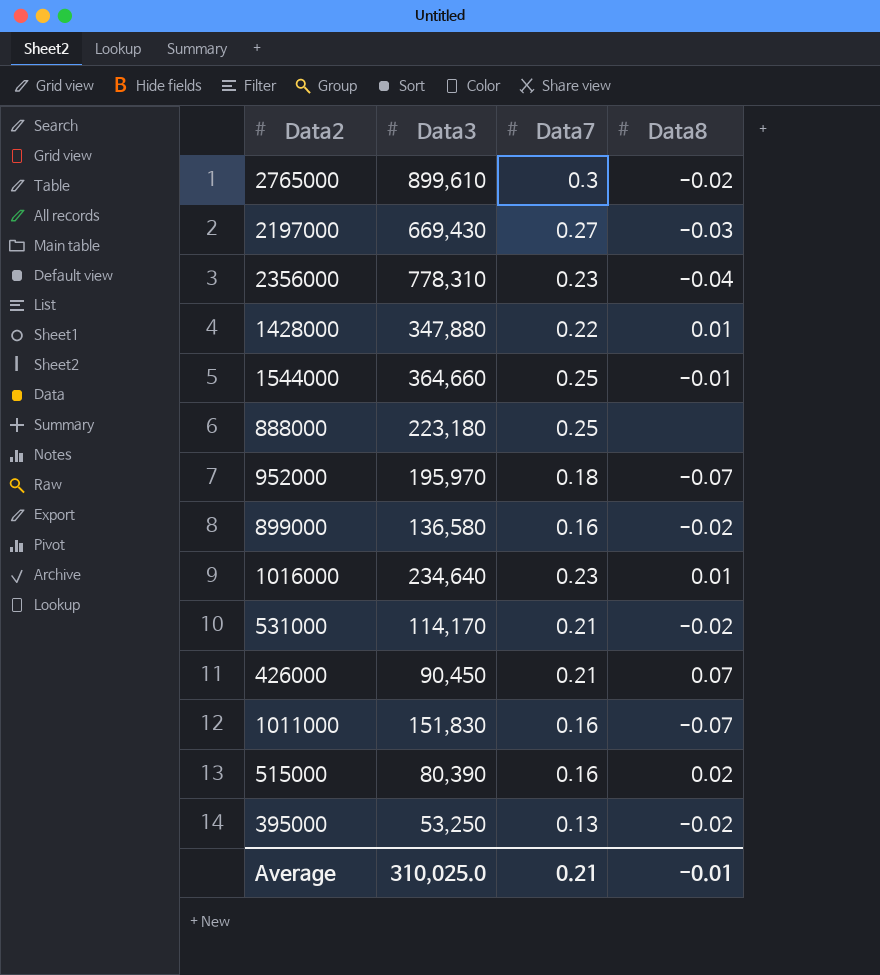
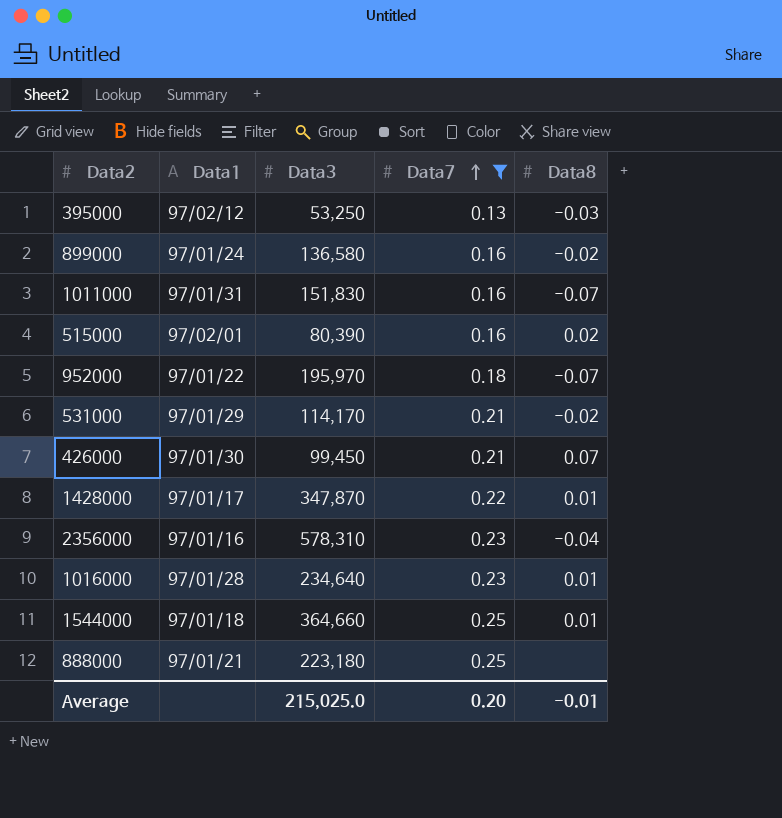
filter: none -> Data7 <= 0.25
row order: none -> Data7 ascending
column Data1 | position: none -> 2
395000 | Data8: -0.02 -> -0.03
426000 | Data3: 90,450 -> 99,450
1428000 | Data3: 347,880 -> 347,870
2356000 | Data3: 778,310 -> 578,310
1544000 | Data8: -0.01 -> 0.01
Average | Data3: 310,025.0 -> 215,025.0
Average | Data7: 0.21 -> 0.20

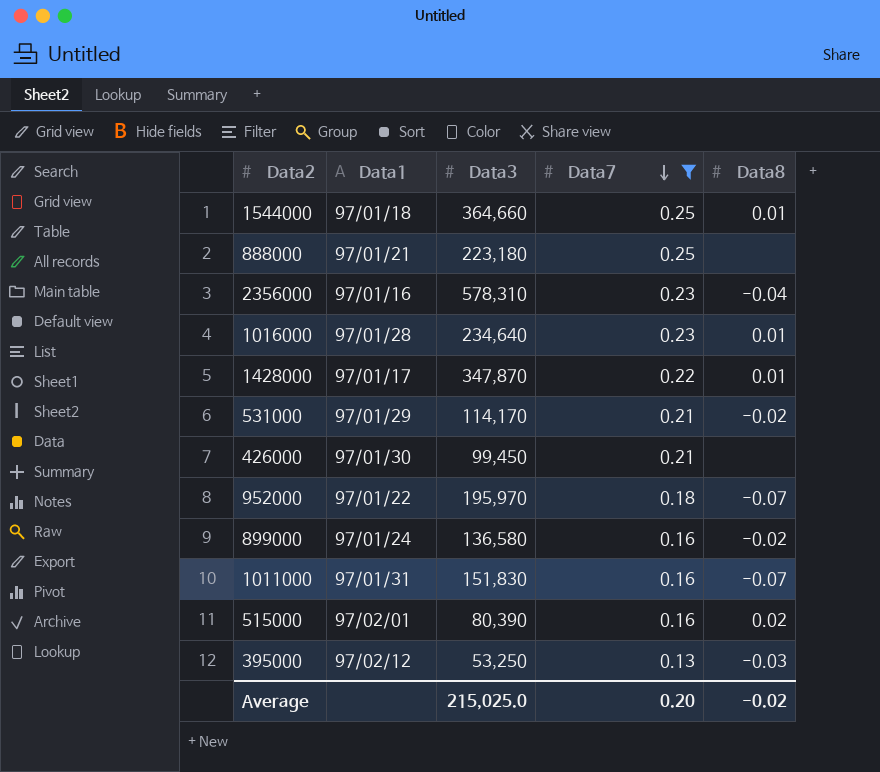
row order: Data7 ascending -> Data7 descending
426000 | Data8: 0.07 -> none
Average | Data8: -0.01 -> -0.02

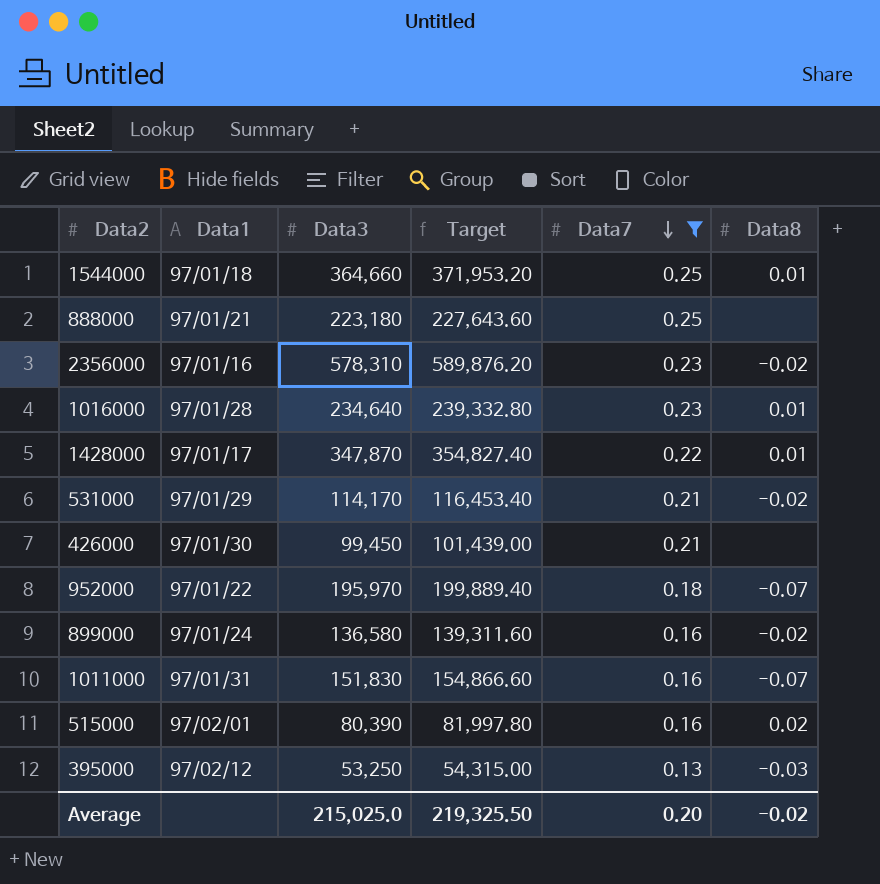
column Target | formula: none -> [Data3] * 1.02
2356000 | Data8: -0.04 -> -0.02

